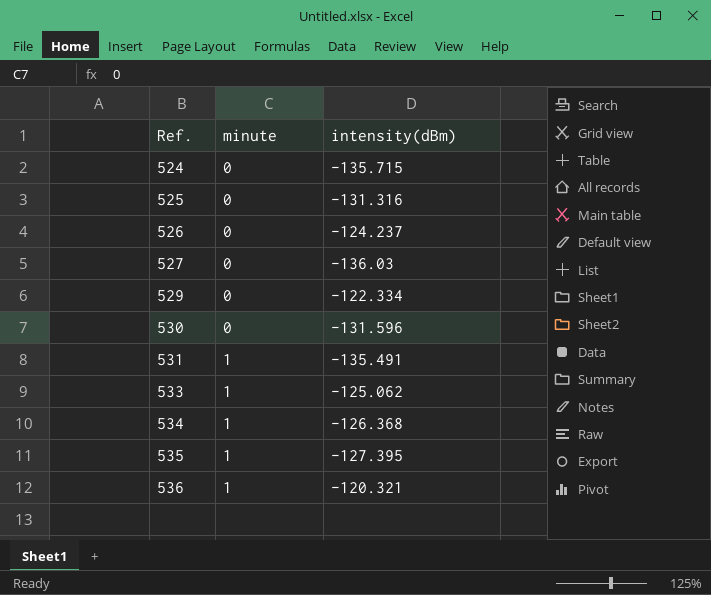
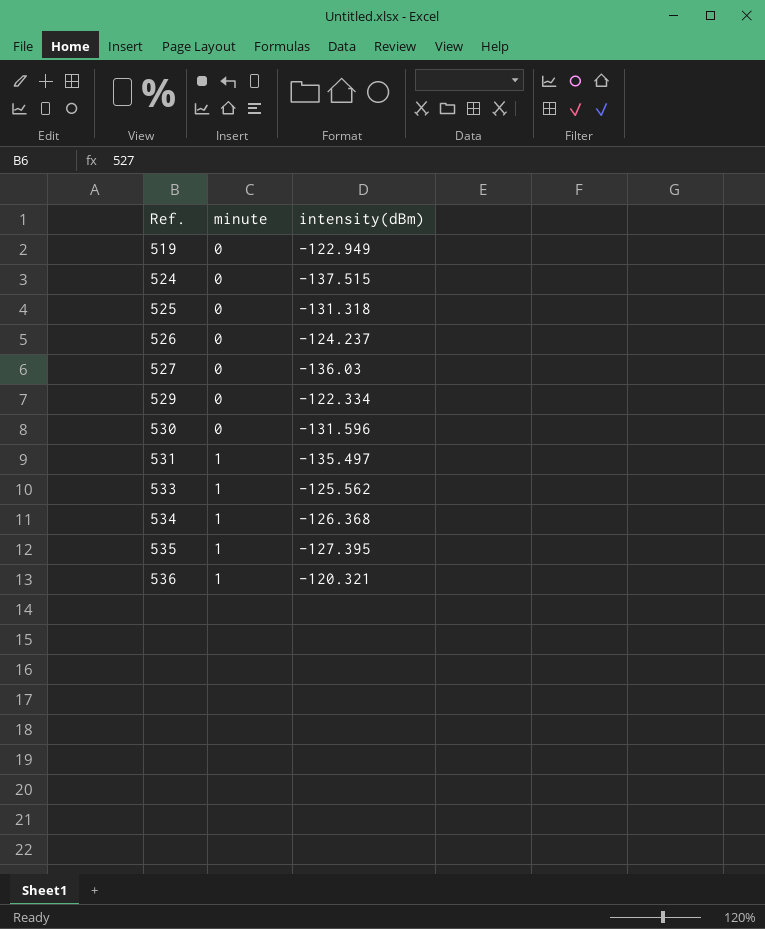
row 519: none -> 0 | -122.949
524 | intensity(dBm): -135.715 -> -137.515
525 | intensity(dBm): -131.316 -> -131.318
531 | intensity(dBm): -135.491 -> -135.497
533 | intensity(dBm): -125.062 -> -125.562

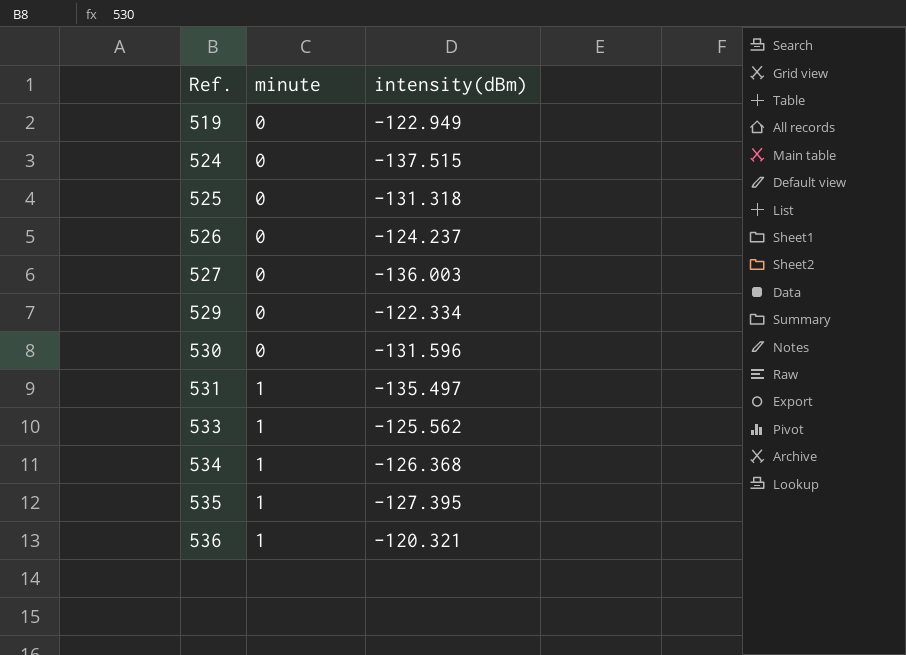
527 | intensity(dBm): -136.03 -> -136.003

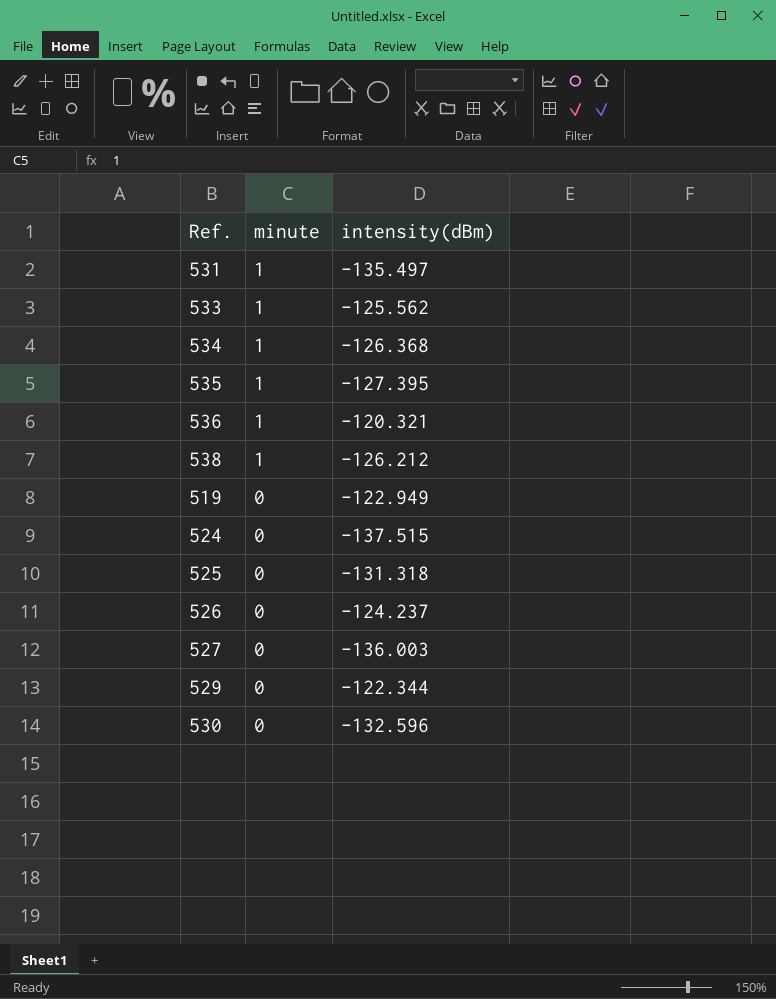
row order: Ref. ascending -> minute descending
row 538: none -> 1 | -126.212
529 | intensity(dBm): -122.334 -> -122.344
530 | intensity(dBm): -131.596 -> -132.596

